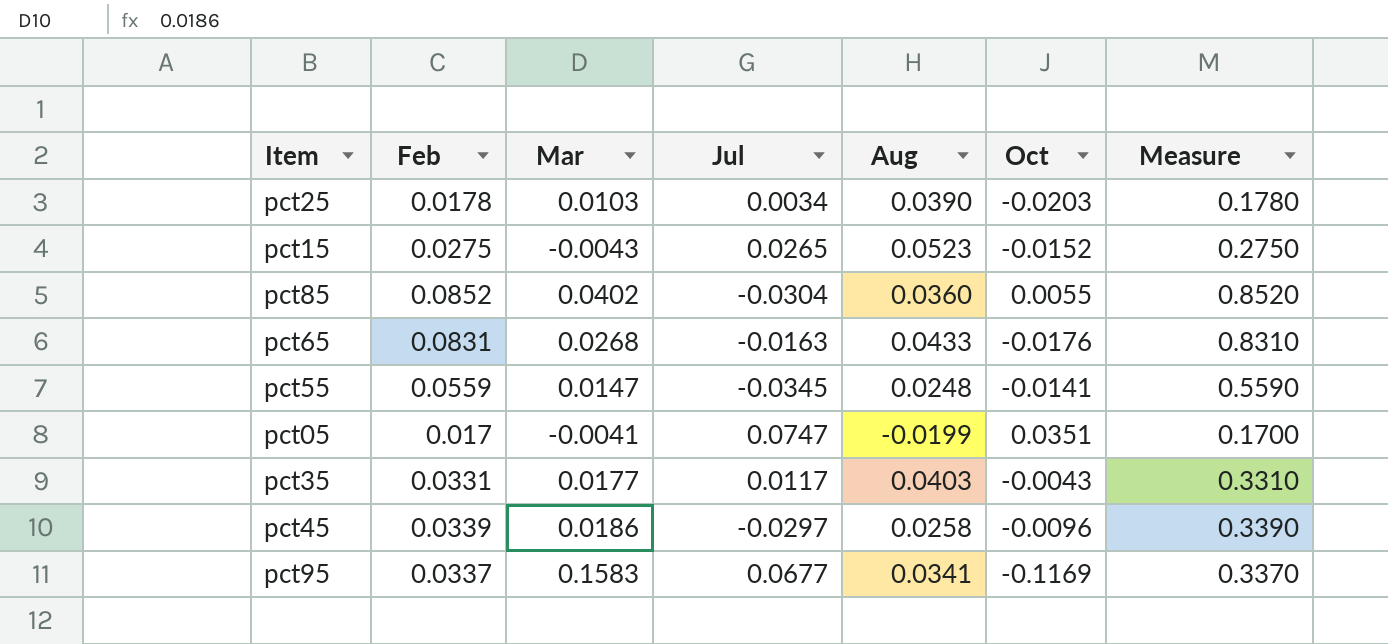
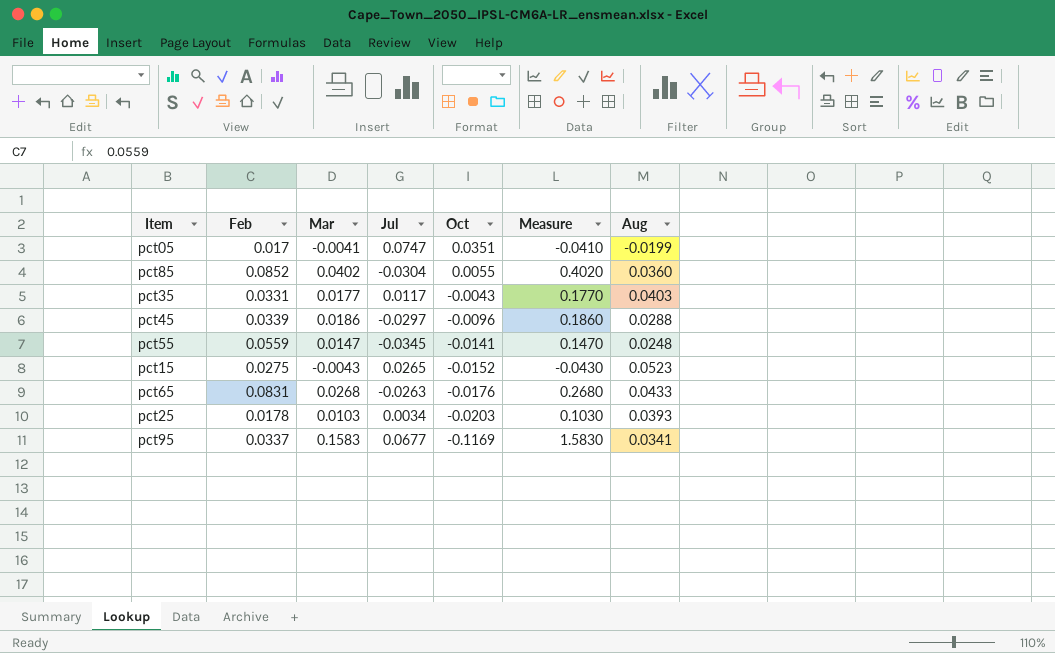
row order: none -> Oct descending
column Measure | formula: [Feb] * 10 -> [Mar] * 10
column Aug | position: 5 -> 7
pct45 | Aug: 0.0258 -> 0.0288
pct65 | Jul: -0.0163 -> -0.0263
pct25 | Aug: 0.0390 -> 0.0393

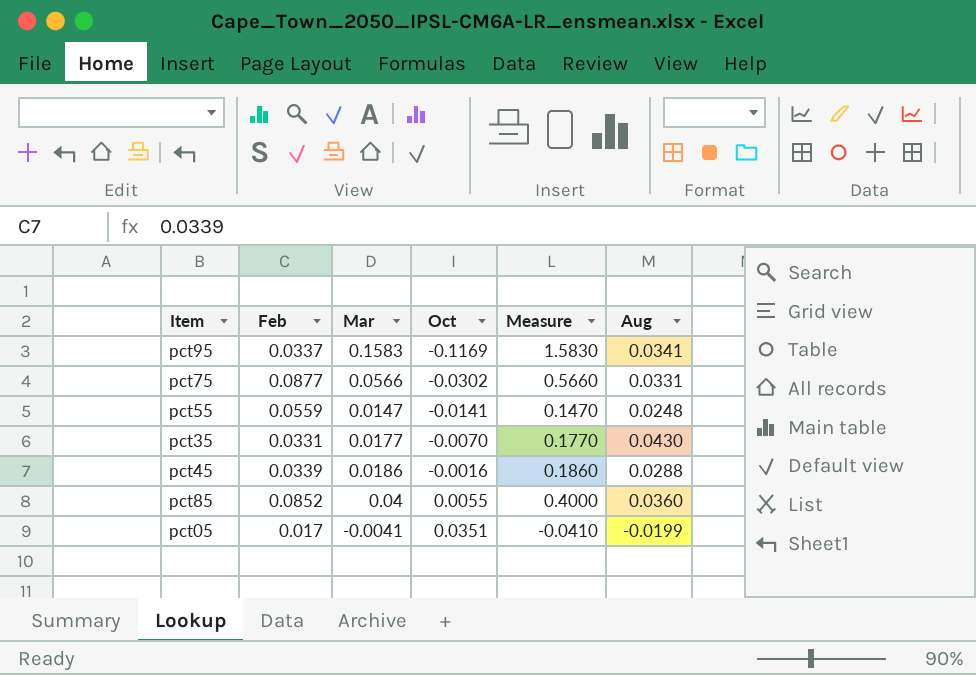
row order: Oct descending -> Oct ascending
column Jul | position: 4 -> none
row pct15: 0.0275 | -0.0043 | 0.0265 | -0.0152 | -0.0430 | 0.0523 -> none
row pct65: 0.0831 | 0.0268 | -0.0263 | -0.0176 | 0.2680 | 0.0433 -> none
row pct25: 0.0178 | 0.0103 | 0.0034 | -0.0203 | 0.1030 | 0.0393 -> none
row pct75: none -> 0.0877 | 0.0566 | -0.0302 | 0.5660 | 0.0331
pct35 | Oct: -0.0043 -> -0.0070
pct35 | Aug: 0.0403 -> 0.0430
pct45 | Oct: -0.0096 -> -0.0016
pct85 | Mar: 0.0402 -> 0.04
pct85 | Measure: 0.4020 -> 0.4000

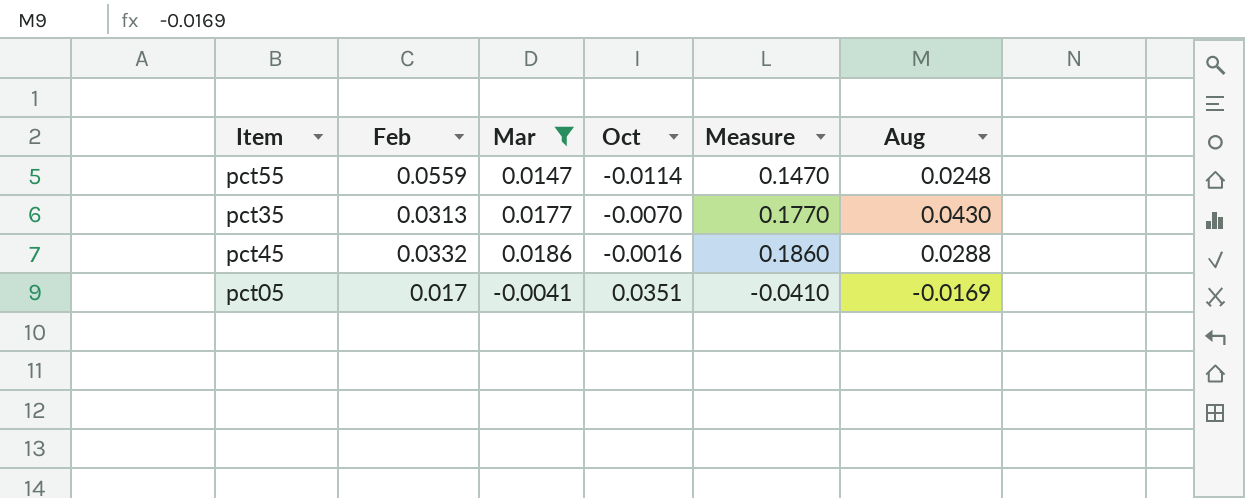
filter: none -> Mar <= 0.0186
pct55 | Oct: -0.0141 -> -0.0114
pct35 | Feb: 0.0331 -> 0.0313
pct45 | Feb: 0.0339 -> 0.0332
pct05 | Aug: -0.0199 -> -0.0169

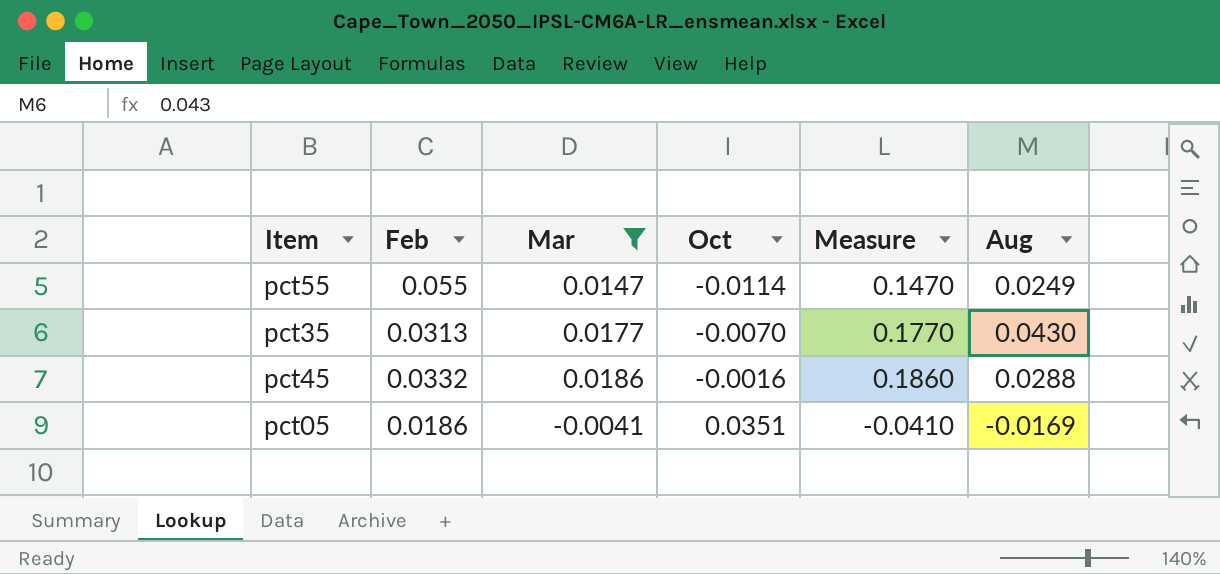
pct55 | Feb: 0.0559 -> 0.055
pct55 | Aug: 0.0248 -> 0.0249
pct05 | Feb: 0.017 -> 0.0186

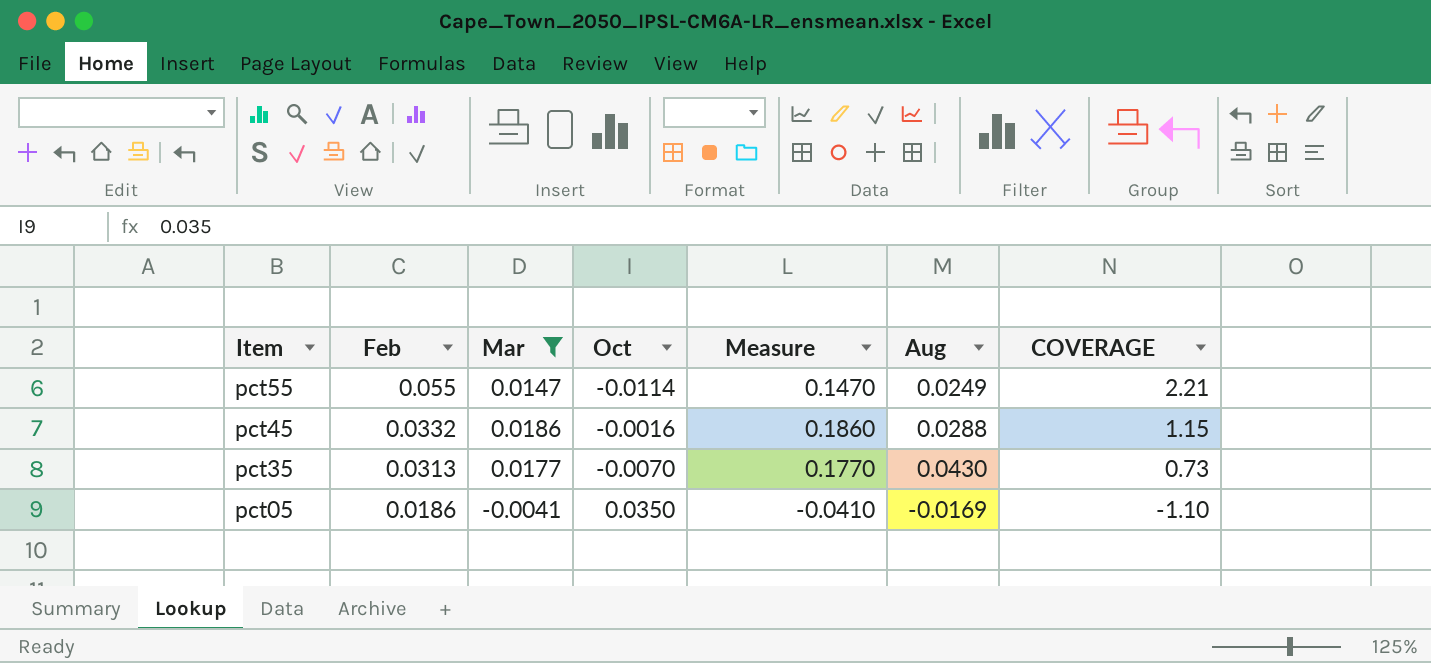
row order: Oct ascending -> Item descending
column COVERAGE | formula: none -> [Feb] / [Aug]
pct05 | Oct: 0.0351 -> 0.0350

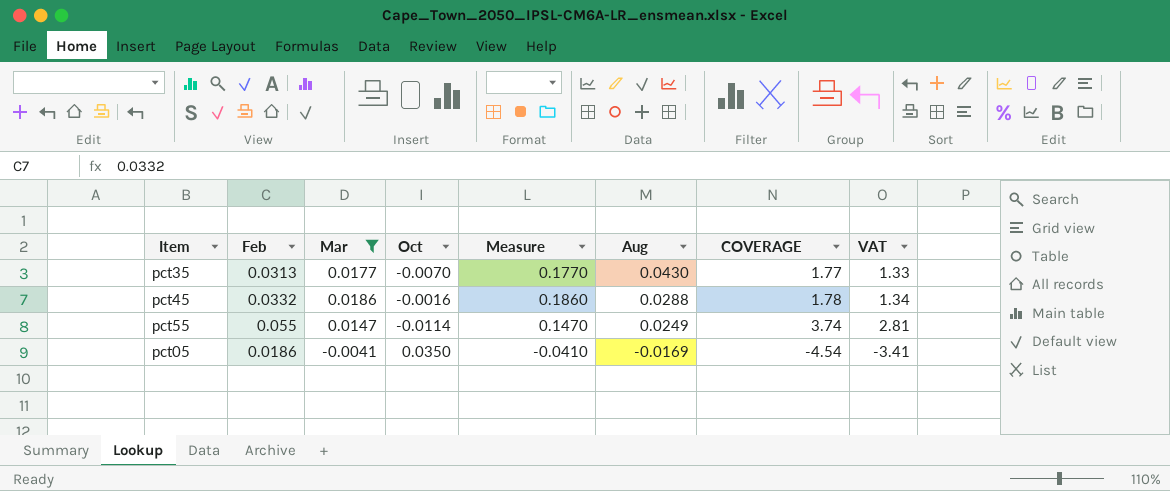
row order: Item descending -> Aug descending
column COVERAGE | formula: [Feb] / [Aug] -> [Feb] / [Mar]
column VAT | formula: none -> [COVERAGE] * 0.75

